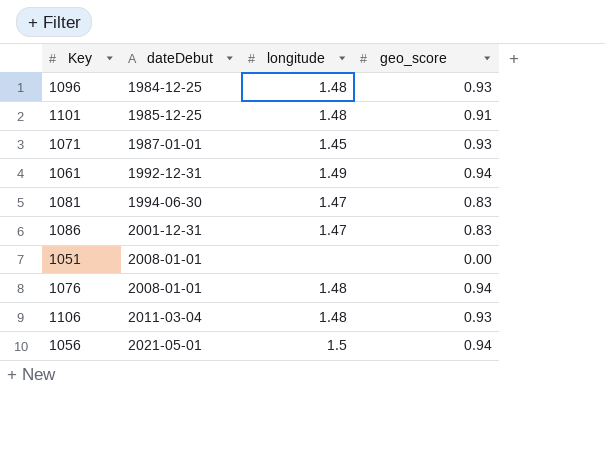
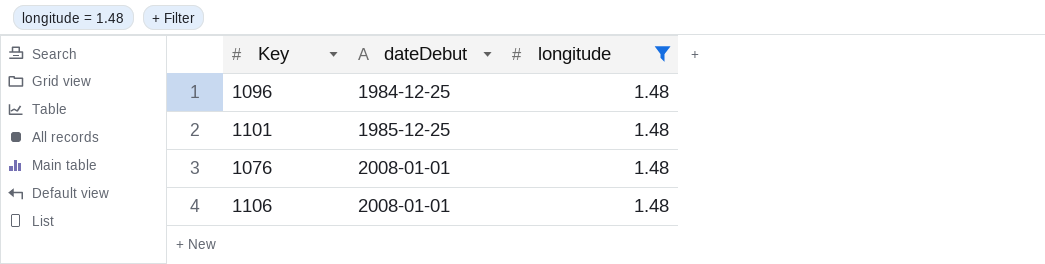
filter: none -> longitude = 1.48
column geo_score | position: 4 -> none
1106 | dateDebut: 2011-03-04 -> 2008-01-01

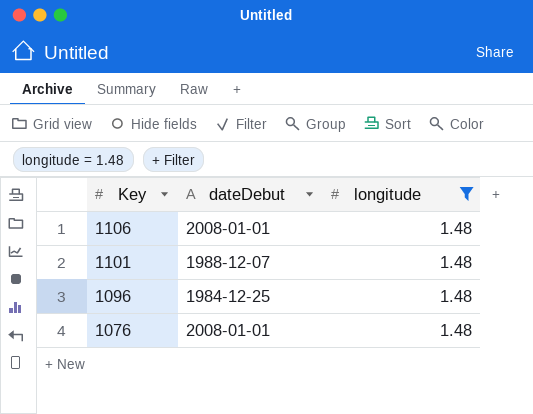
row order: dateDebut ascending -> Key descending
1101 | dateDebut: 1985-12-25 -> 1988-12-07

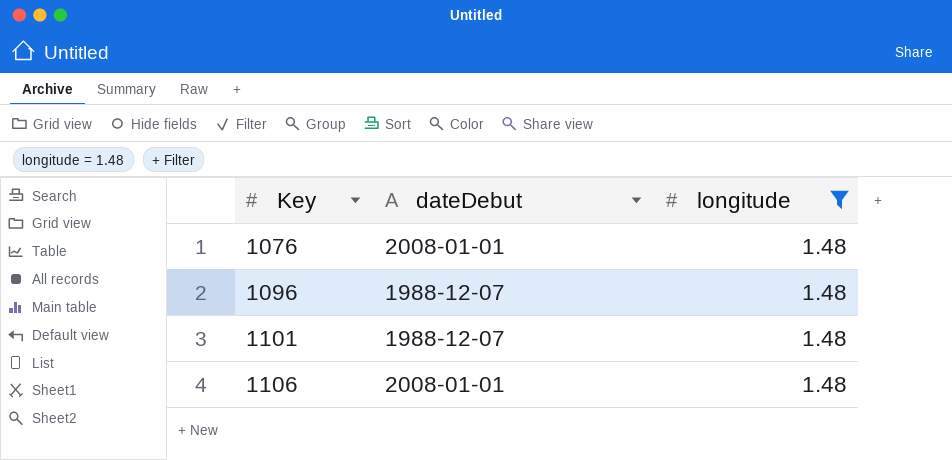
row order: Key descending -> Key ascending
1096 | dateDebut: 1984-12-25 -> 1988-12-07

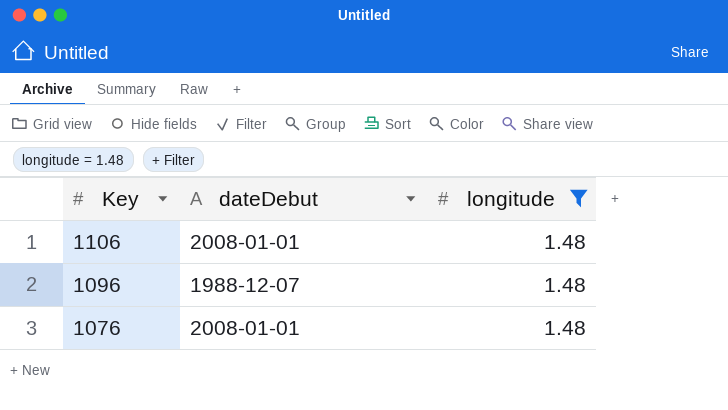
row order: Key ascending -> Key descending
row 1101: 1988-12-07 | 1.48 -> none

